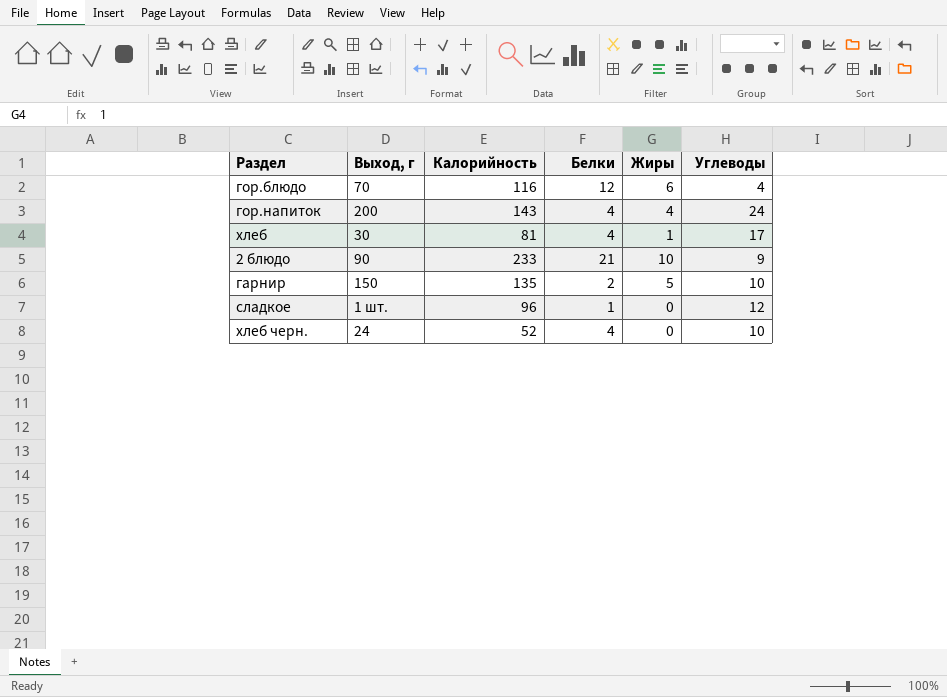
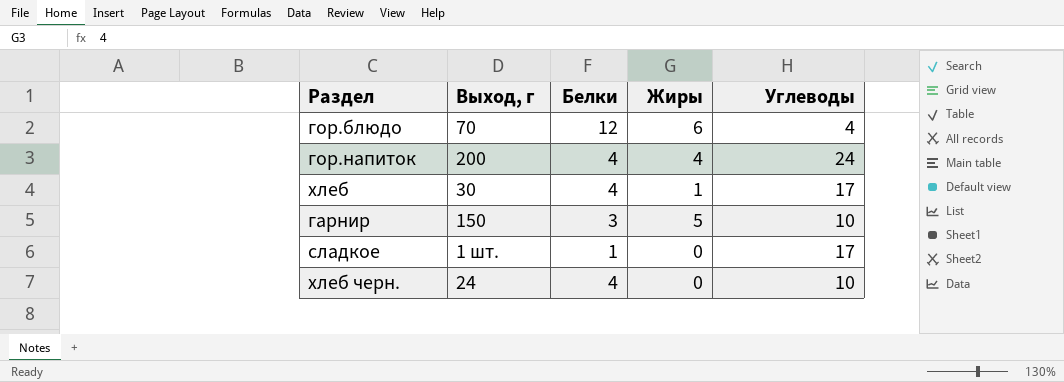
column Калорийность | position: 3 -> none
row 2 блюдо: 90 | 233 | 21 | 10 | 9 -> none
гарнир | Белки: 2 -> 3
сладкое | Углеводы: 12 -> 17

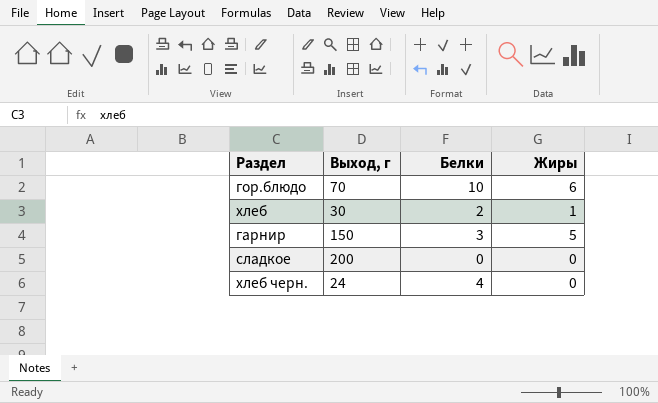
column Углеводы | position: 5 -> none
row гор.напиток: 200 | 4 | 4 | 24 -> none
гор.блюдо | Белки: 12 -> 10
хлеб | Белки: 4 -> 2
сладкое | Выход, г: 1 шт. -> 200
сладкое | Белки: 1 -> 0

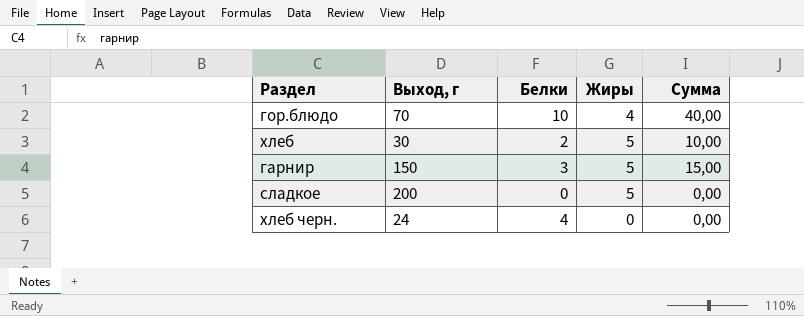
column Сумма | formula: none -> [Белки] * [Жиры]
гор.блюдо | Жиры: 6 -> 4
хлеб | Жиры: 1 -> 5
сладкое | Жиры: 0 -> 5

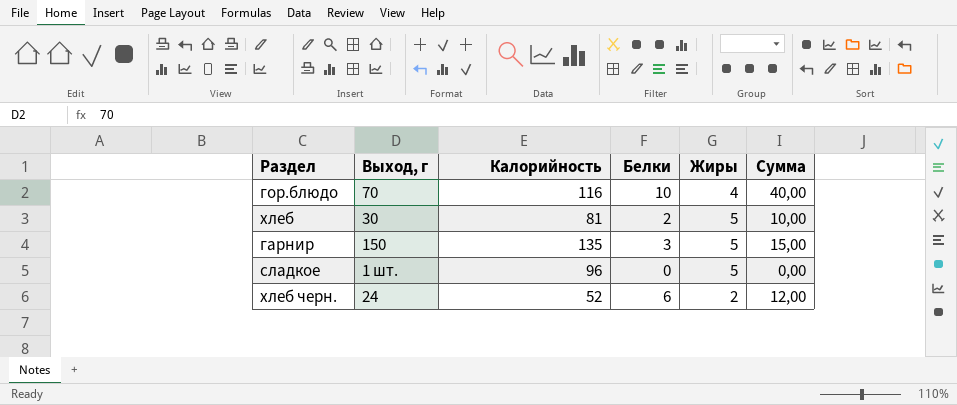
column Калорийность | position: none -> 3
сладкое | Выход, г: 200 -> 1 шт.
хлеб черн. | Белки: 4 -> 6
хлеб черн. | Жиры: 0 -> 2
хлеб черн. | Сумма: 0,00 -> 12,00

